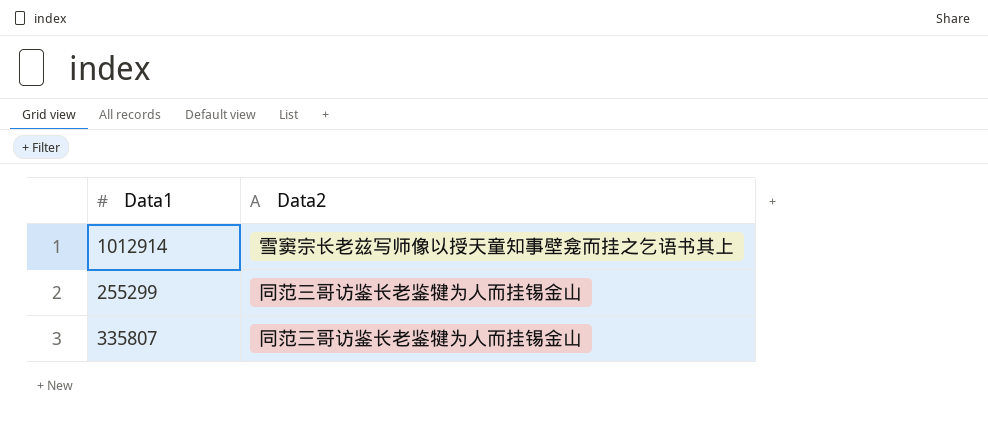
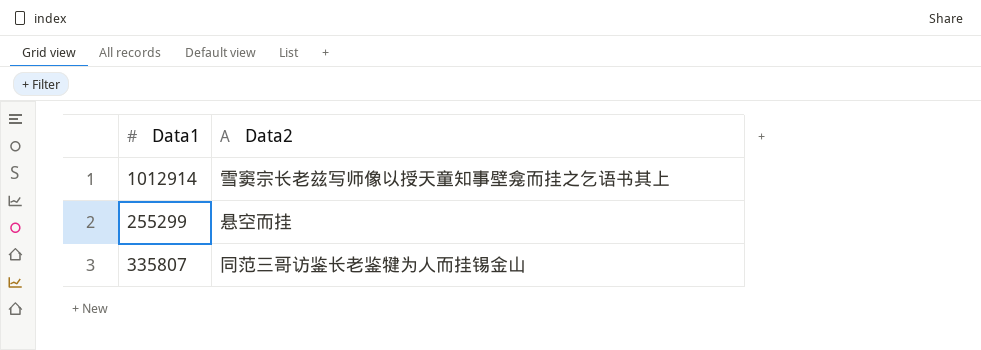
255299 | Data2: 同范三哥访鉴长老鉴犍为人而挂锡金山 -> 悬空而挂

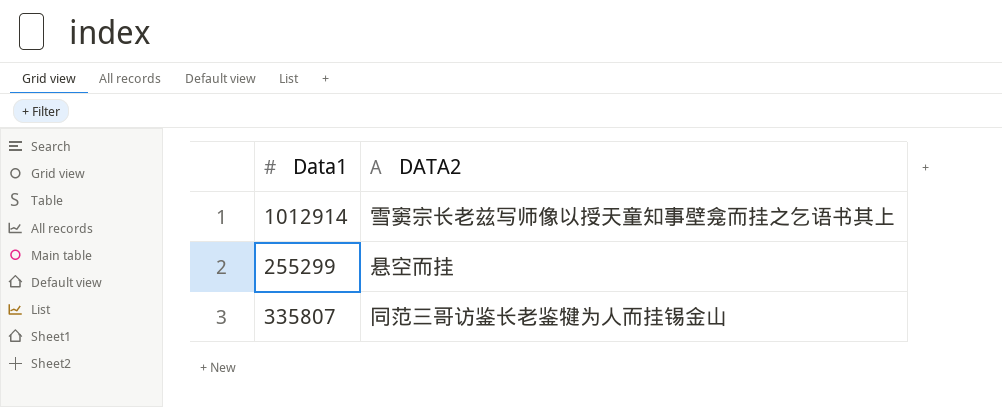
column name: Data2 -> DATA2

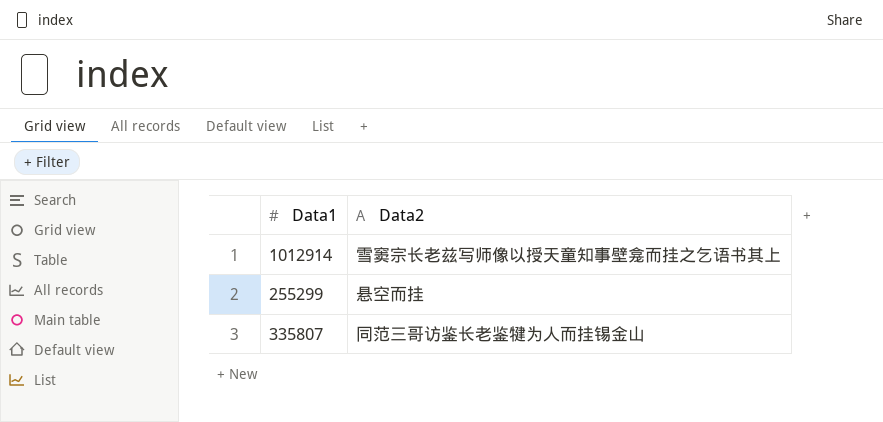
column name: DATA2 -> Data2

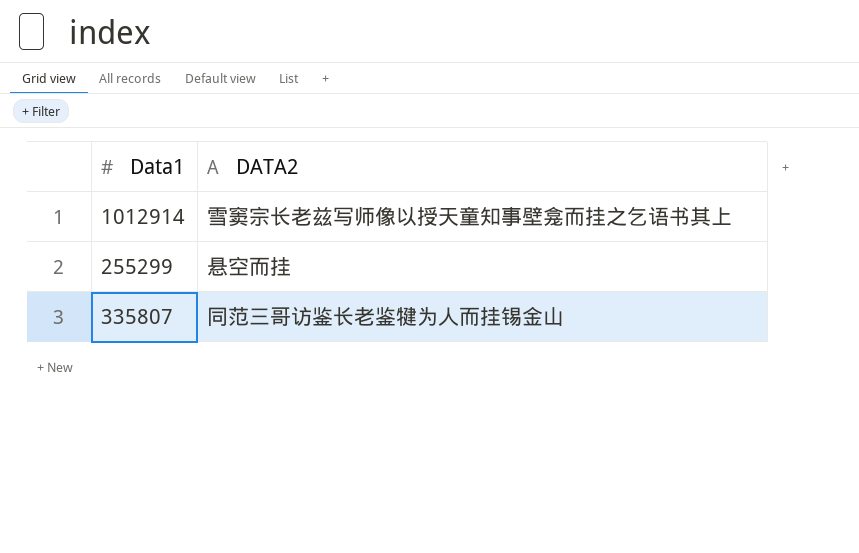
column name: Data2 -> DATA2

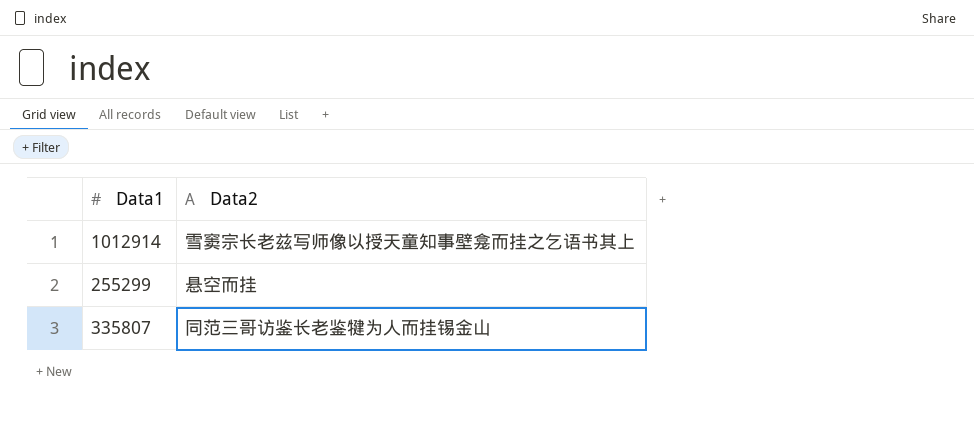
column name: DATA2 -> Data2

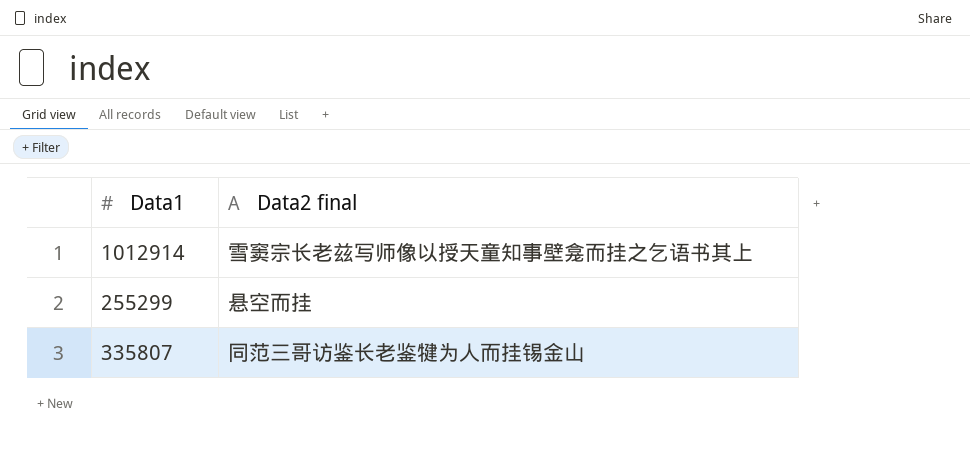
column name: Data2 -> Data2 final

